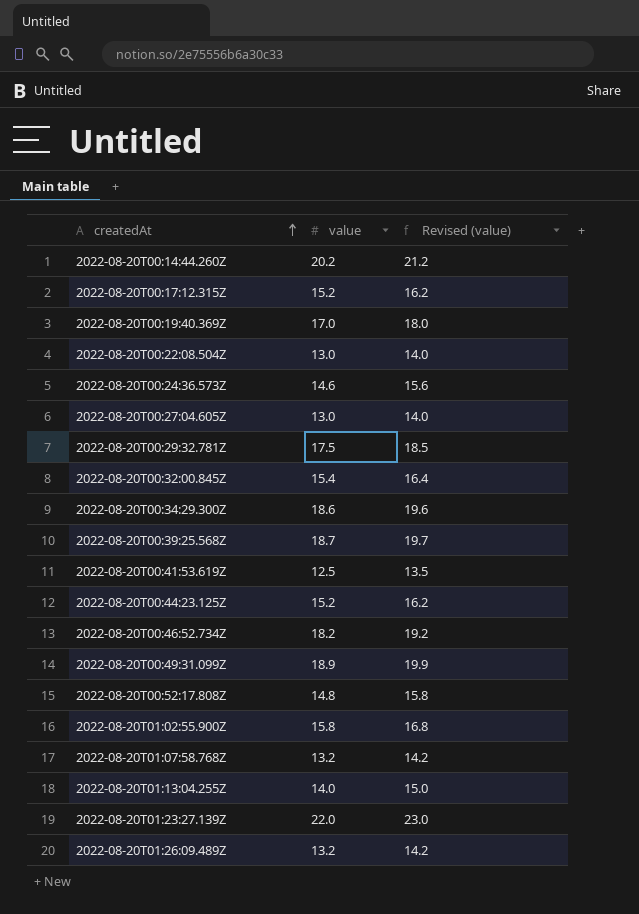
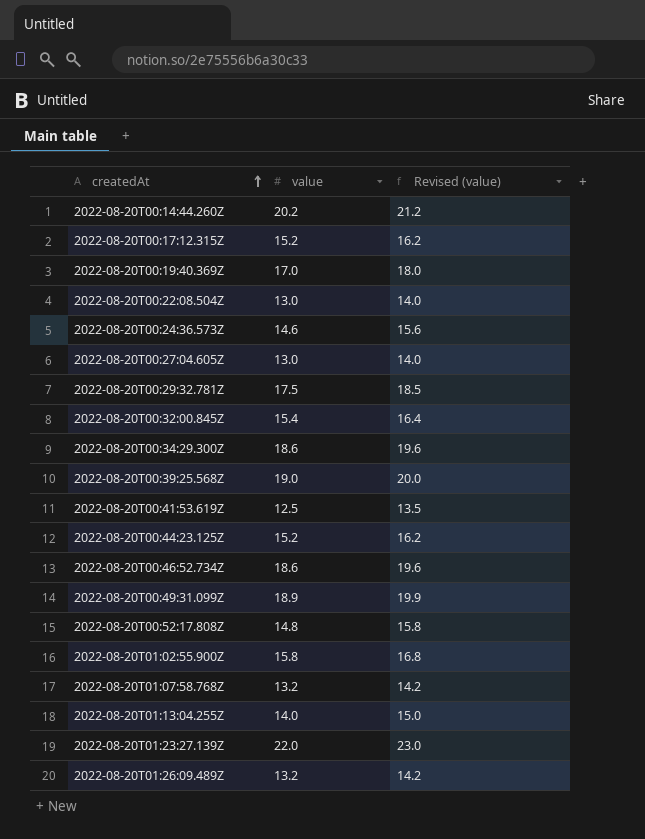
2022-08-20T00:39:25.568Z | value: 18.7 -> 19.0
2022-08-20T00:39:25.568Z | Revised (value): 19.7 -> 20.0
2022-08-20T00:46:52.734Z | value: 18.2 -> 18.6
2022-08-20T00:46:52.734Z | Revised (value): 19.2 -> 19.6

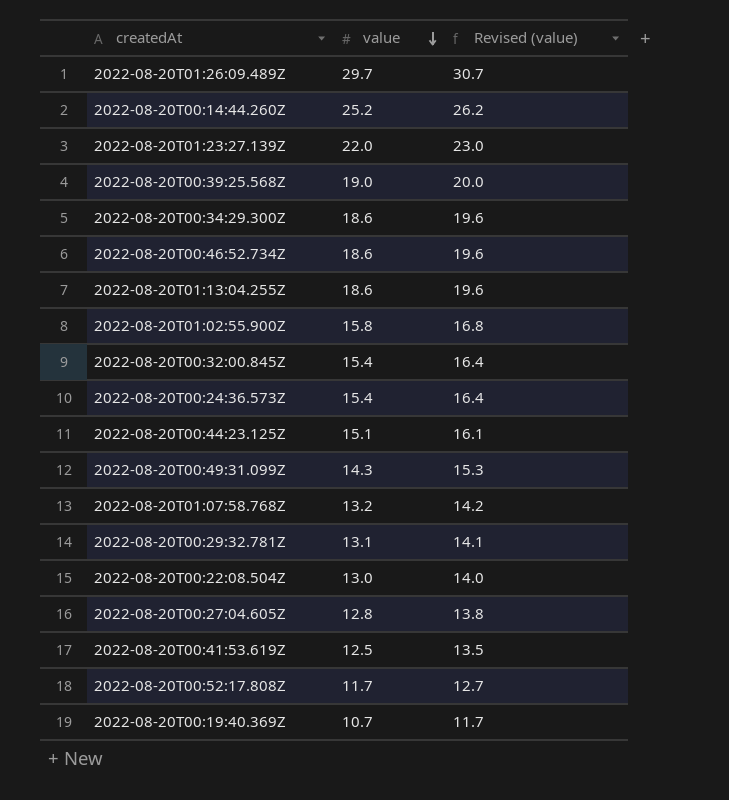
row order: createdAt ascending -> value descending
row 2022-08-20T00:17:12.315Z: 15.2 | 16.2 -> none
2022-08-20T01:26:09.489Z | value: 13.2 -> 29.7
2022-08-20T01:26:09.489Z | Revised (value): 14.2 -> 30.7
2022-08-20T00:14:44.260Z | value: 20.2 -> 25.2
2022-08-20T00:14:44.260Z | Revised (value): 21.2 -> 26.2
2022-08-20T01:13:04.255Z | value: 14.0 -> 18.6
2022-08-20T01:13:04.255Z | Revised (value): 15.0 -> 19.6
2022-08-20T00:24:36.573Z | value: 14.6 -> 15.4
2022-08-20T00:24:36.573Z | Revised (value): 15.6 -> 16.4
2022-08-20T00:44:23.125Z | value: 15.2 -> 15.1
2022-08-20T00:44:23.125Z | Revised (value): 16.2 -> 16.1
2022-08-20T00:49:31.099Z | value: 18.9 -> 14.3
2022-08-20T00:49:31.099Z | Revised (value): 19.9 -> 15.3
2022-08-20T00:29:32.781Z | value: 17.5 -> 13.1
2022-08-20T00:29:32.781Z | Revised (value): 18.5 -> 14.1
2022-08-20T00:27:04.605Z | value: 13.0 -> 12.8
2022-08-20T00:27:04.605Z | Revised (value): 14.0 -> 13.8
2022-08-20T00:52:17.808Z | value: 14.8 -> 11.7
2022-08-20T00:52:17.808Z | Revised (value): 15.8 -> 12.7
2022-08-20T00:19:40.369Z | value: 17.0 -> 10.7
2022-08-20T00:19:40.369Z | Revised (value): 18.0 -> 11.7

